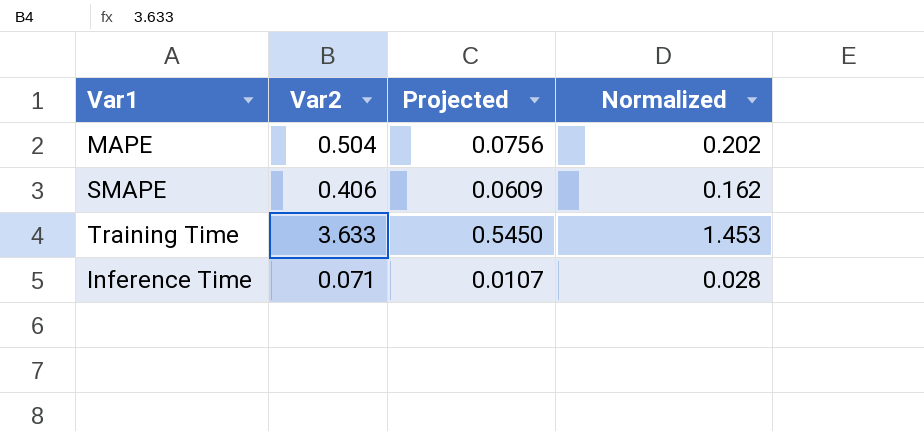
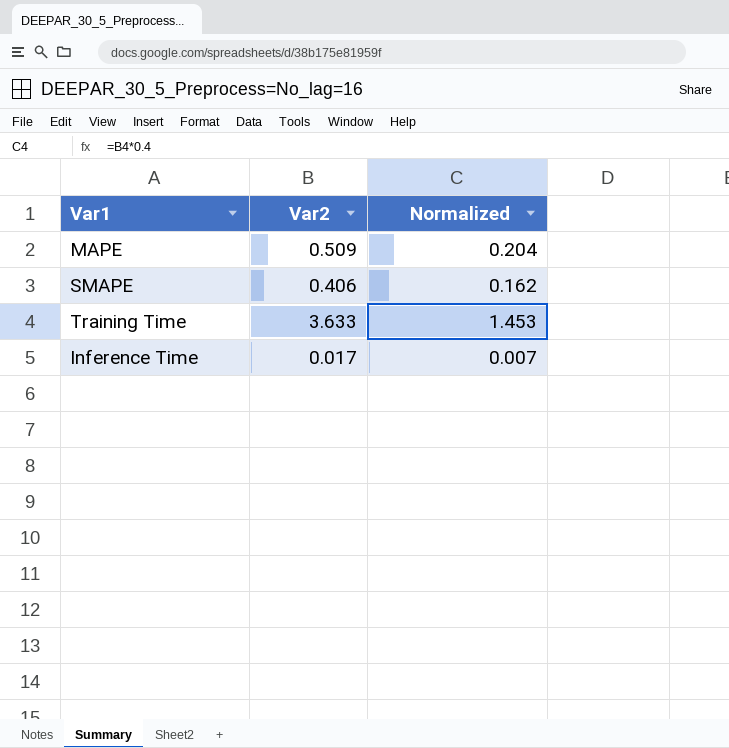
column Projected | formula: [Var2] * 0.15 -> none
MAPE | Var2: 0.504 -> 0.509
MAPE | Normalized: 0.202 -> 0.204
Inference Time | Var2: 0.071 -> 0.017
Inference Time | Normalized: 0.028 -> 0.007

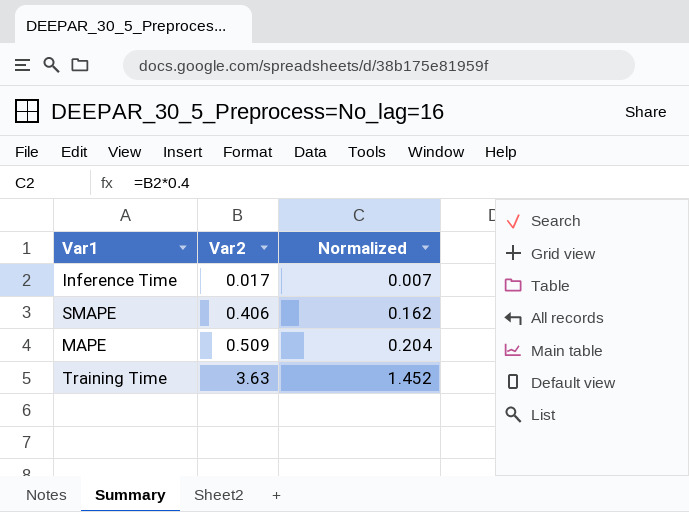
row order: none -> Var2 ascending
Training Time | Var2: 3.633 -> 3.63
Training Time | Normalized: 1.453 -> 1.452

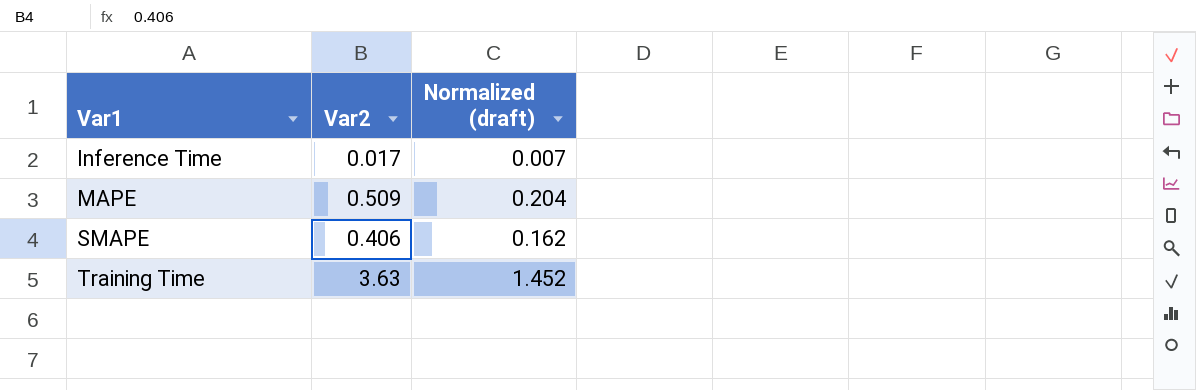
row order: Var2 ascending -> Var1 ascending
column name: Normalized -> Normalized (draft)

